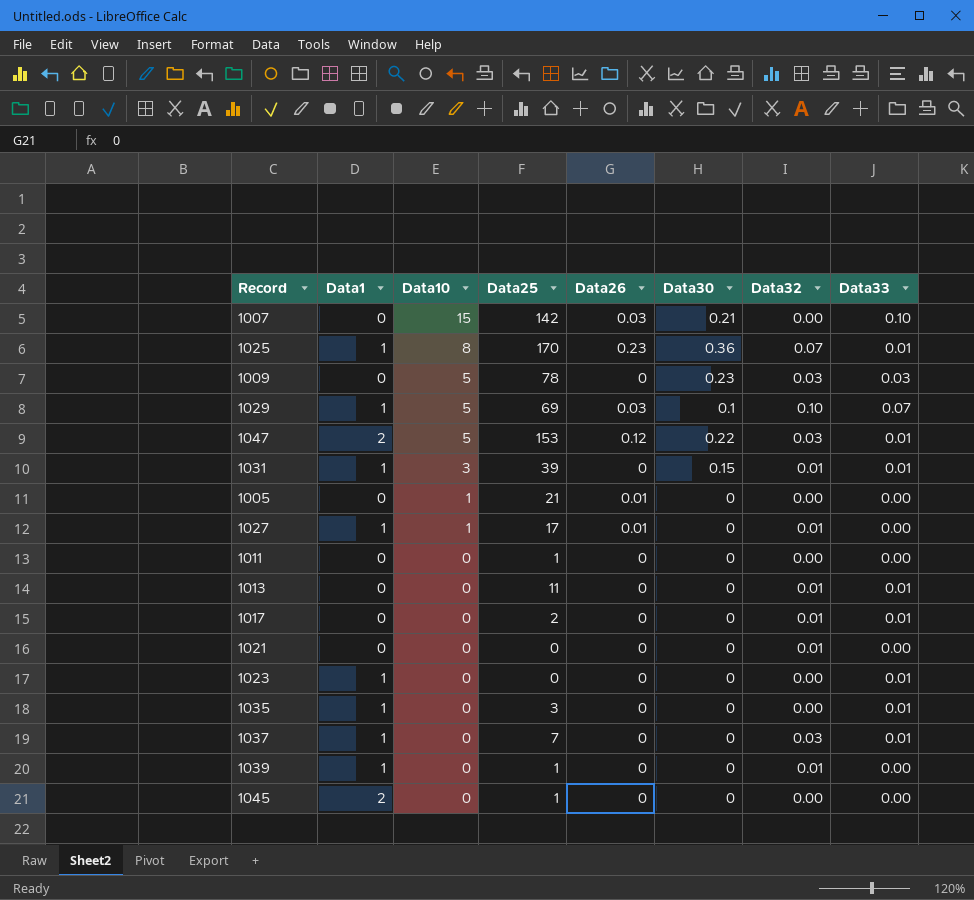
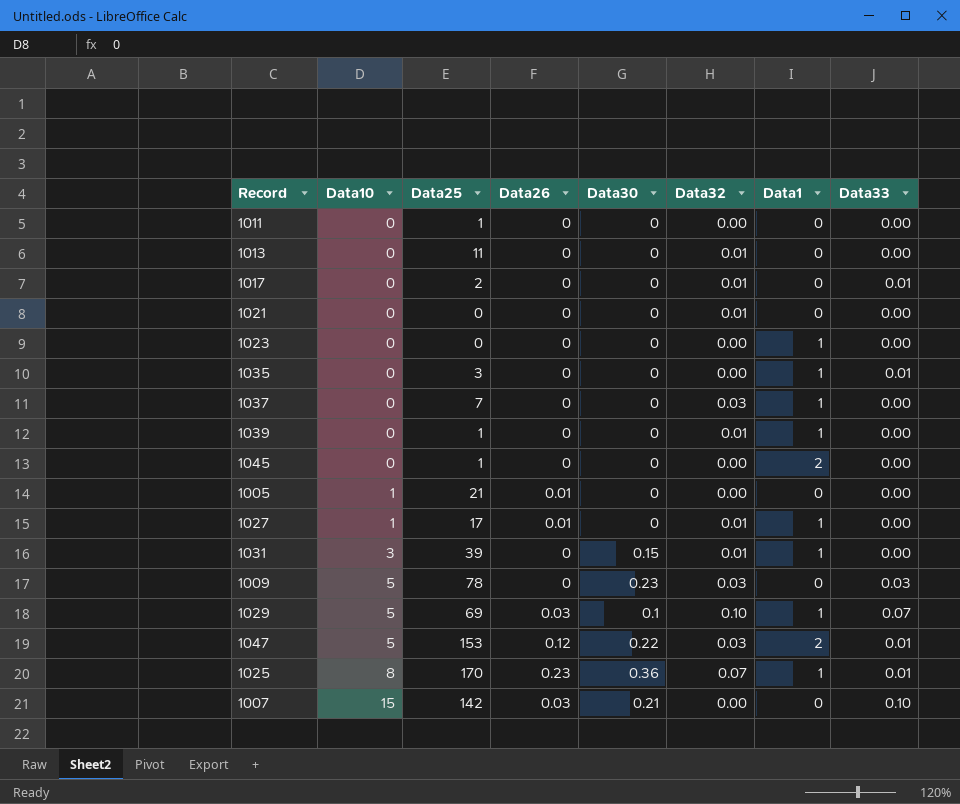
row order: Data10 descending -> Data10 ascending
column Data1 | position: 2 -> 7
1013 | Data33: 0.01 -> 0.00
1023 | Data33: 0.01 -> 0.00
1037 | Data33: 0.01 -> 0.00
1031 | Data33: 0.01 -> 0.00

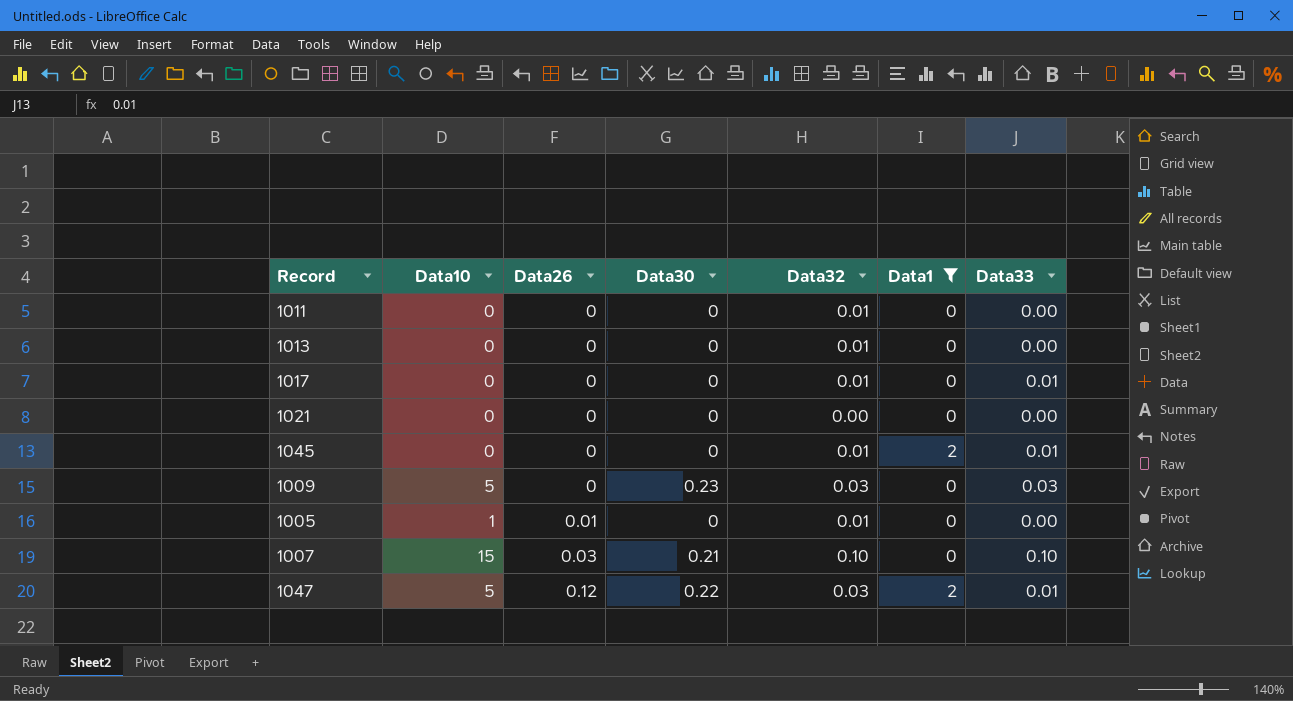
filter: none -> Data1 != 1
row order: Data10 ascending -> Data26 ascending
column Data25 | position: 3 -> none
1011 | Data32: 0.00 -> 0.01
1021 | Data32: 0.01 -> 0.00
1045 | Data32: 0.00 -> 0.01
1045 | Data33: 0.00 -> 0.01
1005 | Data32: 0.00 -> 0.01
1007 | Data32: 0.00 -> 0.10

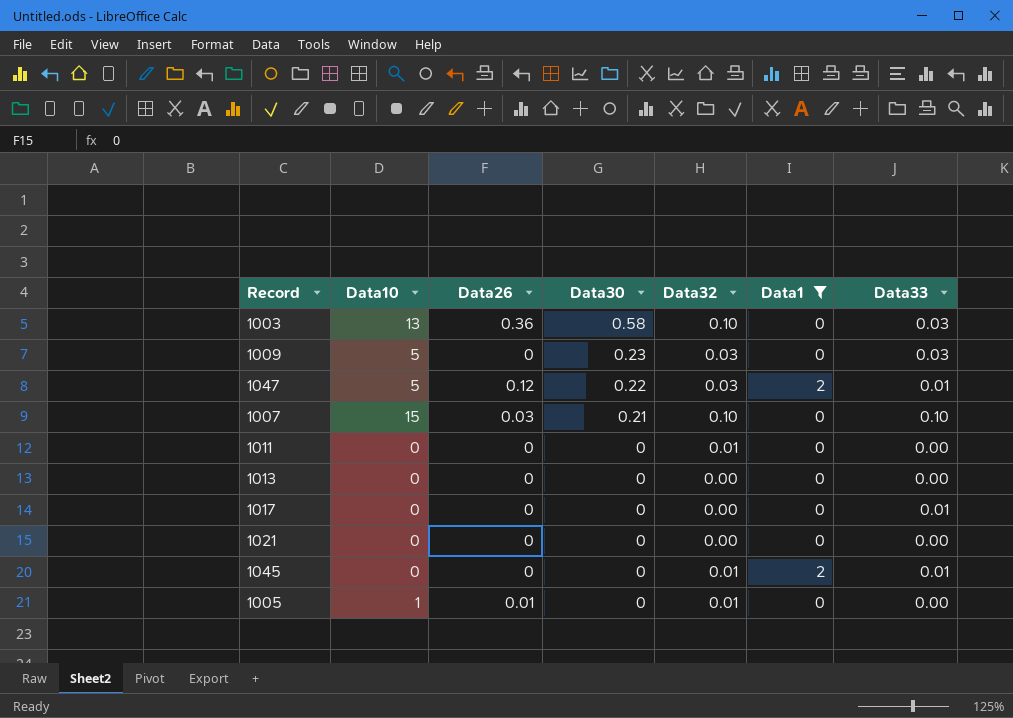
row order: Data26 ascending -> Data30 descending
row 1003: none -> 13 | 0.36 | 0.58 | 0.10 | 0 | 0.03
1013 | Data32: 0.01 -> 0.00
1017 | Data32: 0.01 -> 0.00

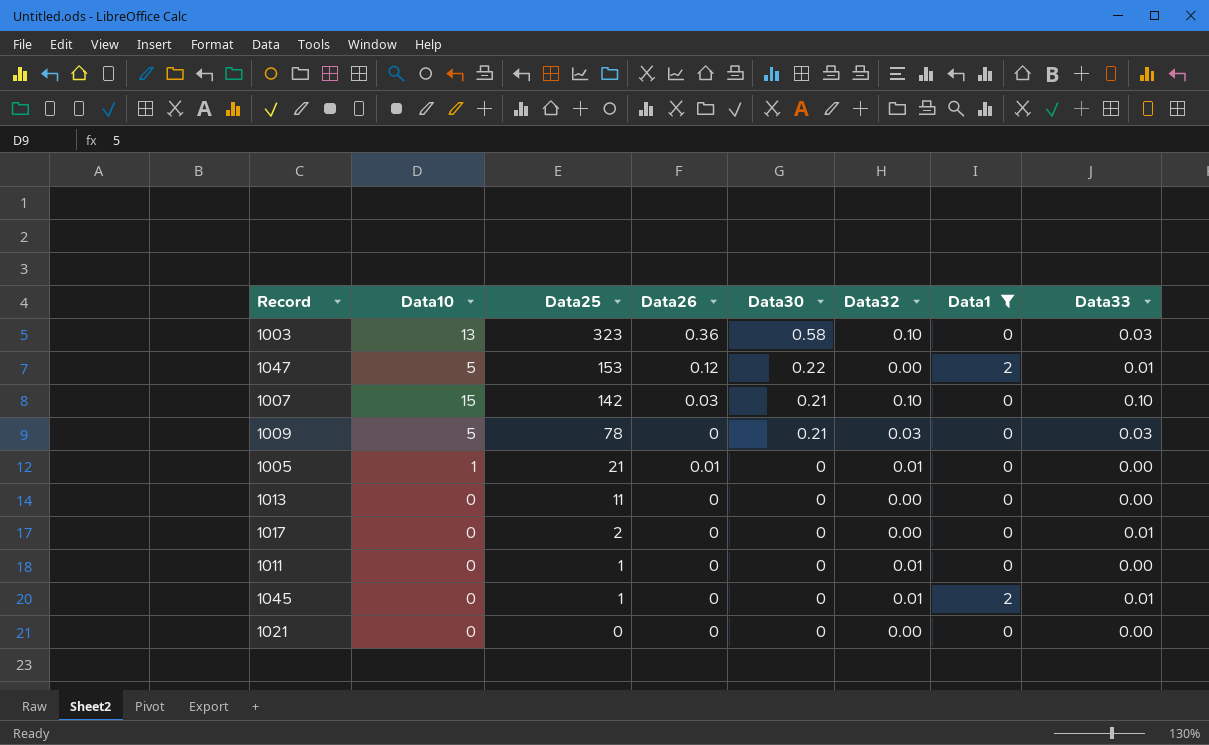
row order: Data30 descending -> Data25 descending
column Data25 | position: none -> 3
1047 | Data32: 0.03 -> 0.00
1009 | Data30: 0.23 -> 0.21

